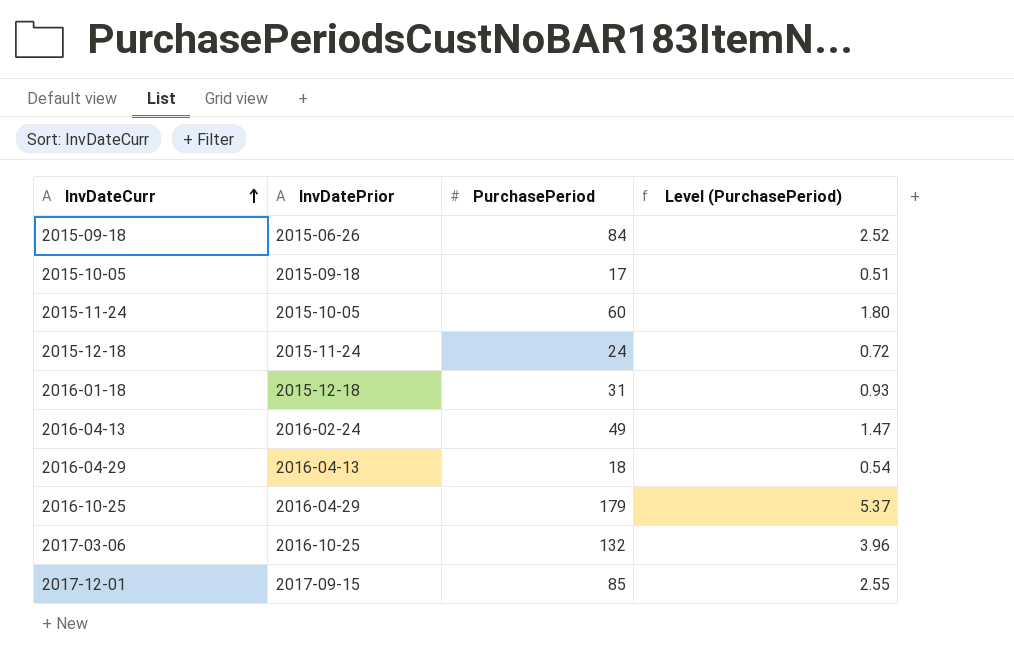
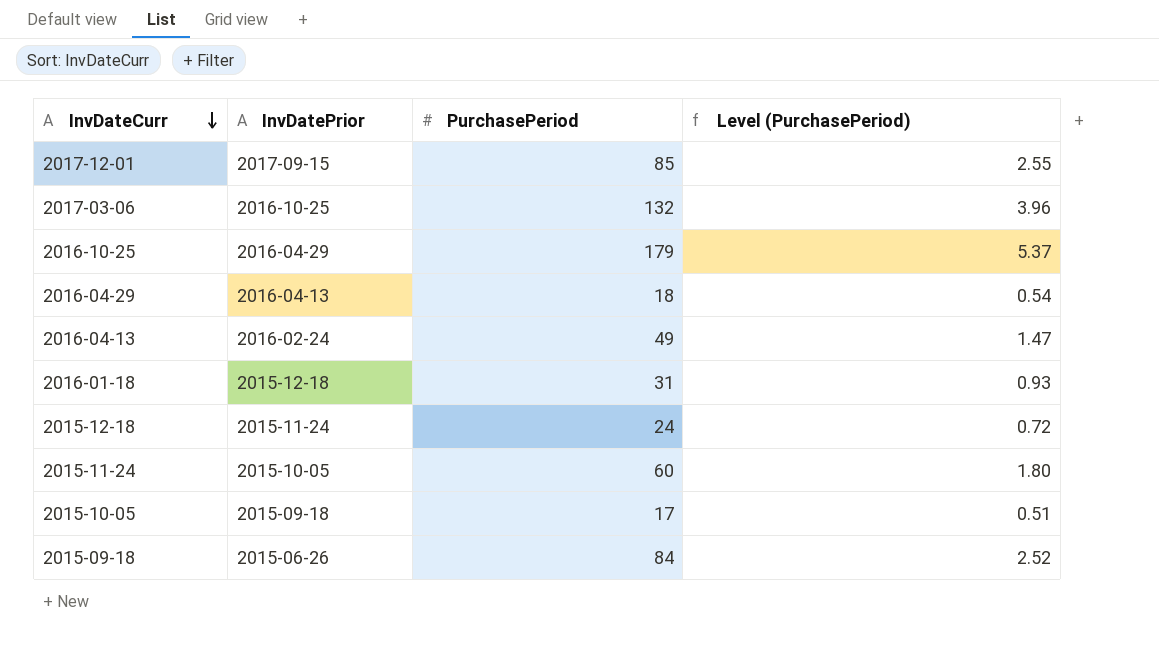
row order: InvDateCurr ascending -> InvDateCurr descending

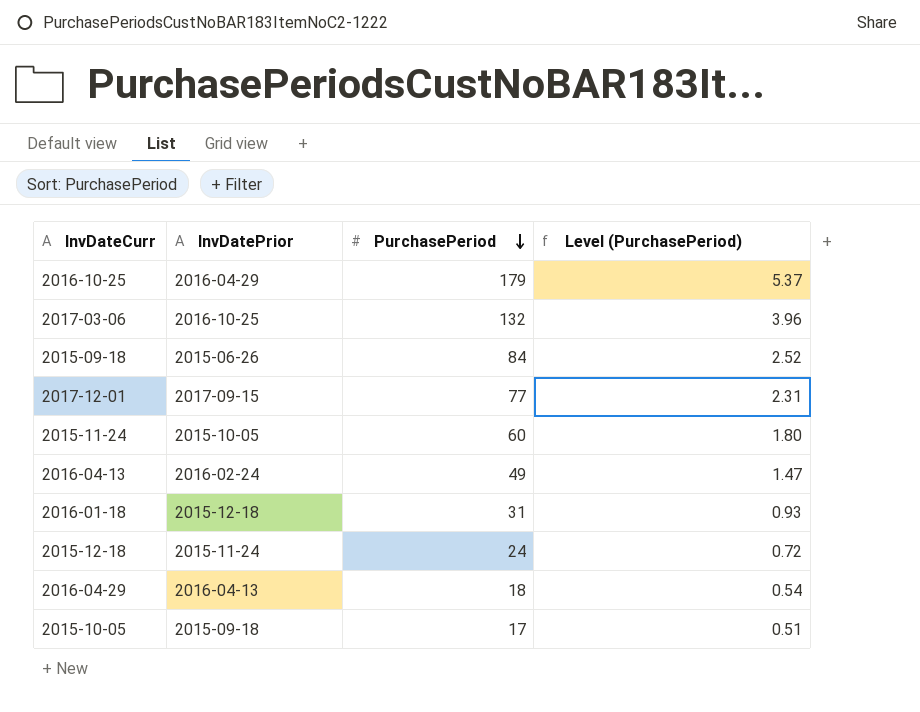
row order: InvDateCurr descending -> PurchasePeriod descending
2017-12-01 | PurchasePeriod: 85 -> 77
2017-12-01 | Level (PurchasePeriod): 2.55 -> 2.31

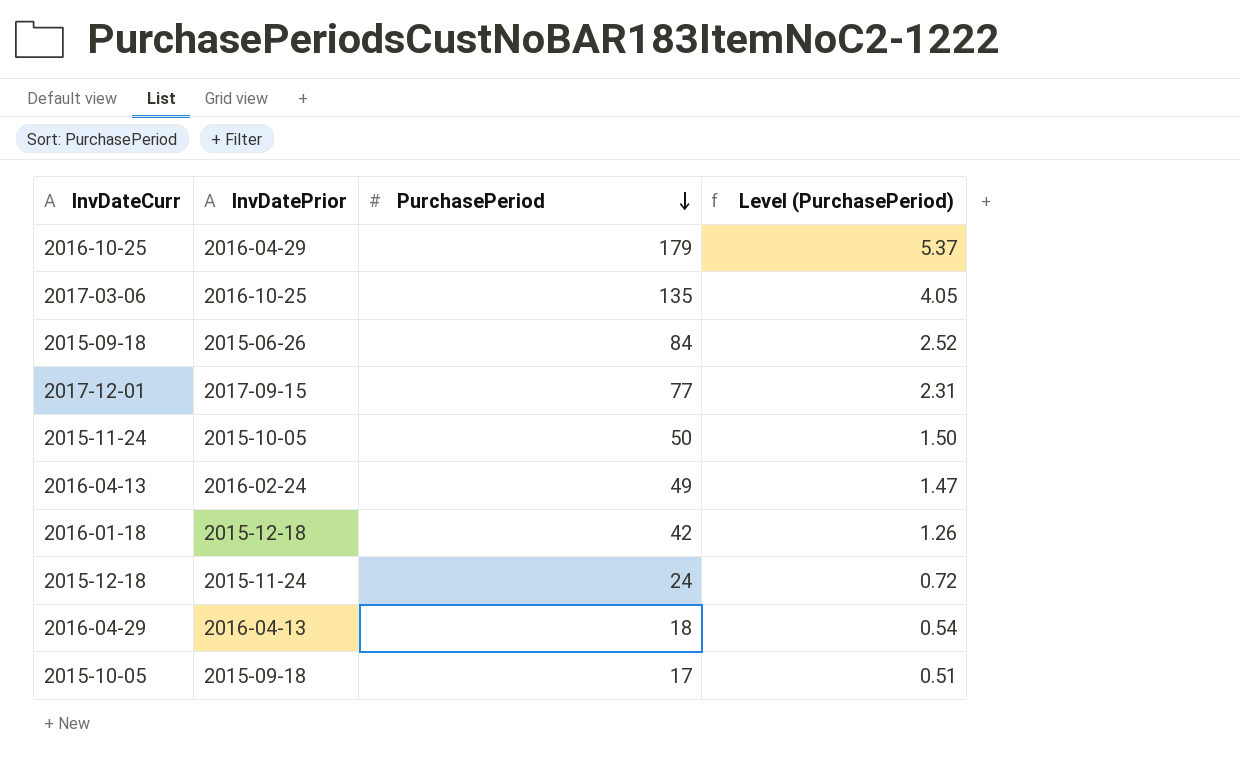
2017-03-06 | PurchasePeriod: 132 -> 135
2017-03-06 | Level (PurchasePeriod): 3.96 -> 4.05
2015-11-24 | PurchasePeriod: 60 -> 50
2015-11-24 | Level (PurchasePeriod): 1.80 -> 1.50
2016-01-18 | PurchasePeriod: 31 -> 42
2016-01-18 | Level (PurchasePeriod): 0.93 -> 1.26

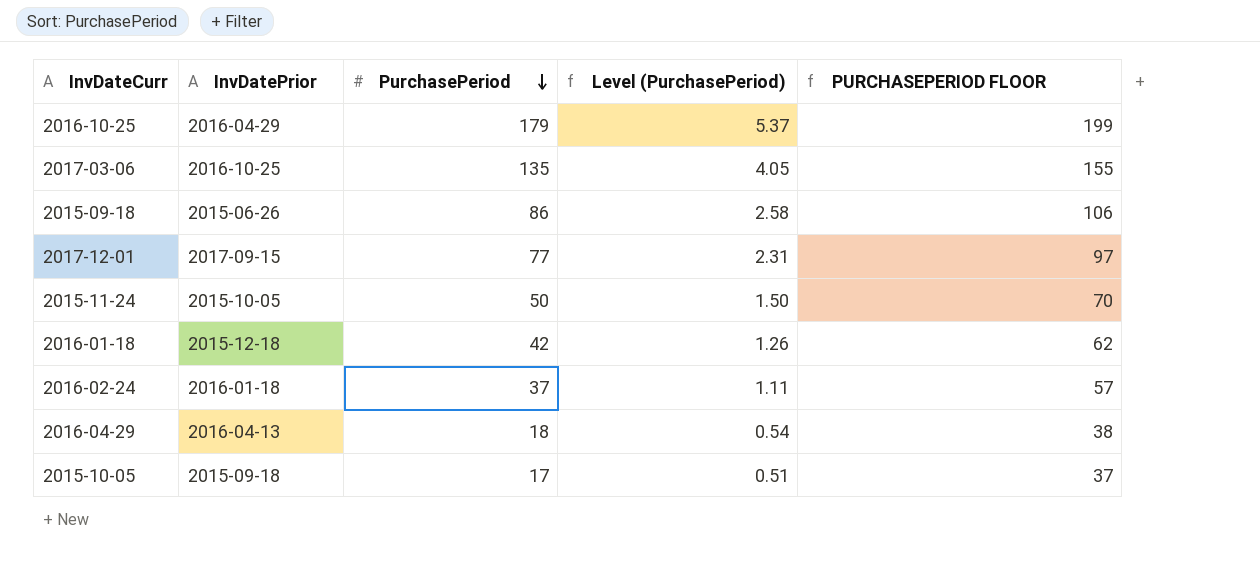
column PURCHASEPERIOD FLOOR | formula: none -> [PurchasePeriod] + 20
row 2016-04-13: 2016-02-24 | 49 | 1.47 -> none
row 2015-12-18: 2015-11-24 | 24 | 0.72 -> none
2015-09-18 | PurchasePeriod: 84 -> 86
2015-09-18 | Level (PurchasePeriod): 2.52 -> 2.58
row 2016-02-24: none -> 2016-01-18 | 37 | 1.11 | 57

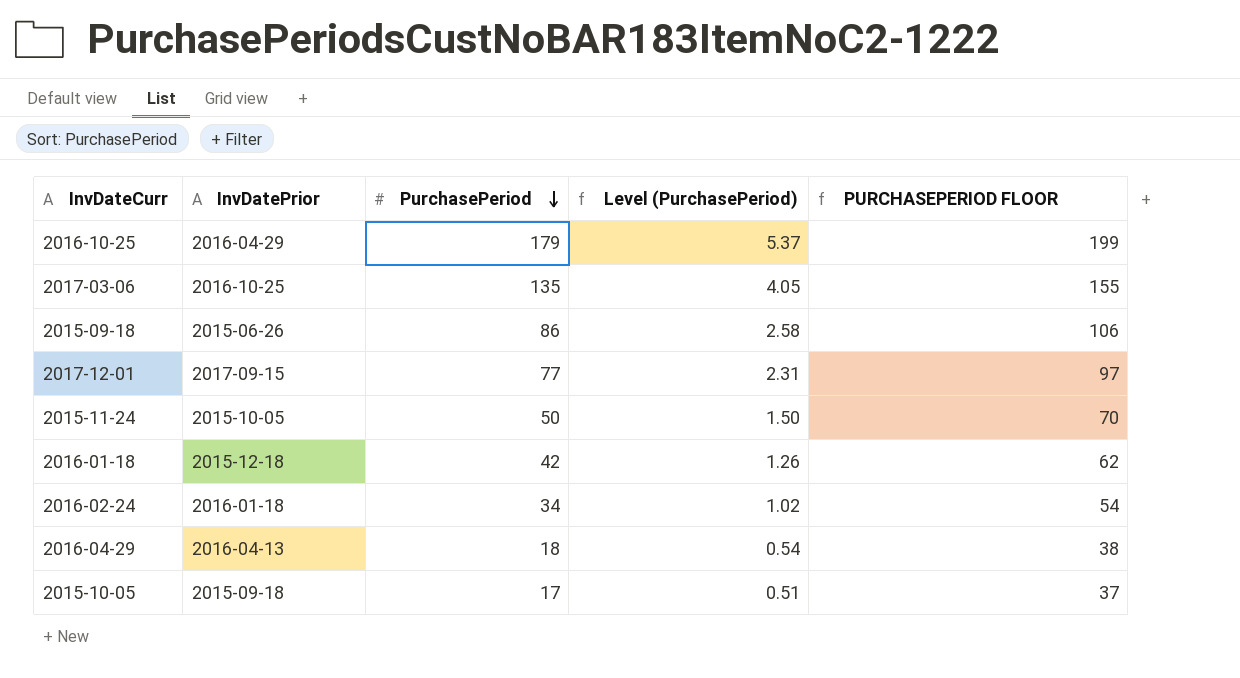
2016-02-24 | PurchasePeriod: 37 -> 34
2016-02-24 | Level (PurchasePeriod): 1.11 -> 1.02
2016-02-24 | PURCHASEPERIOD FLOOR: 57 -> 54

